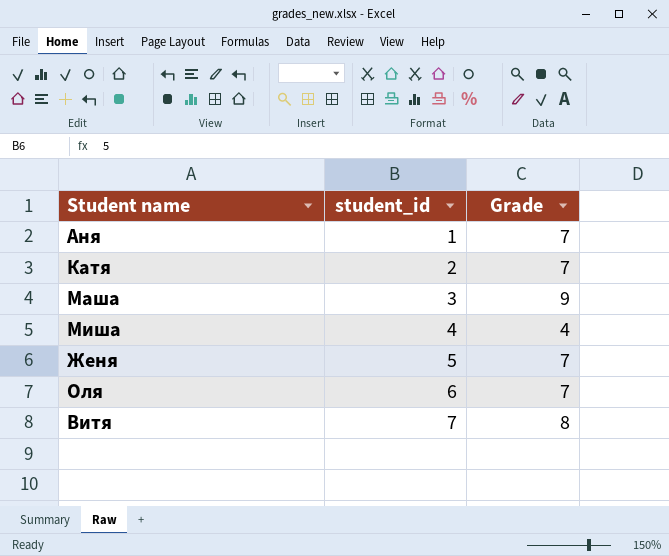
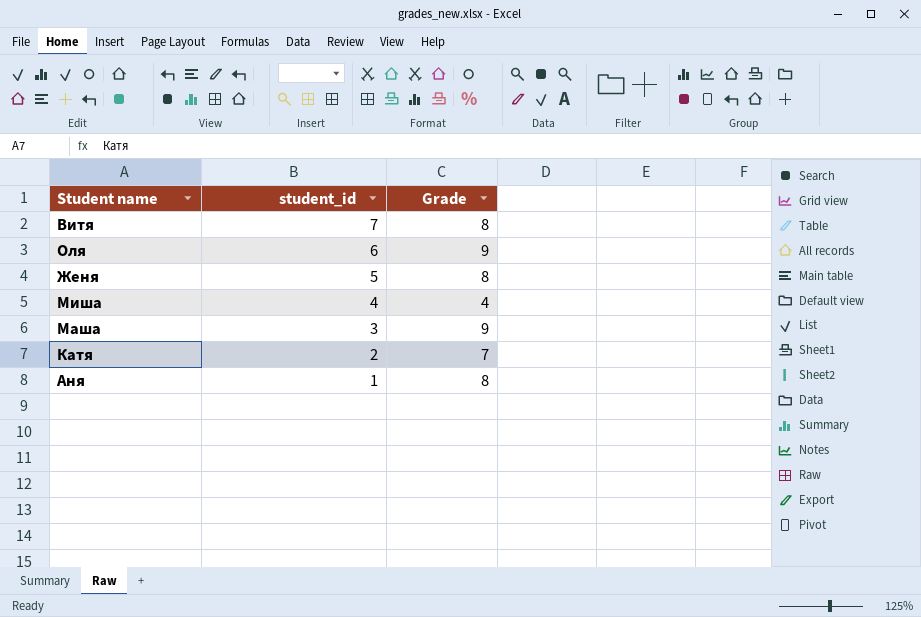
row order: student_id ascending -> student_id descending
Оля | Grade: 7 -> 9
Женя | Grade: 7 -> 8
Аня | Grade: 7 -> 8

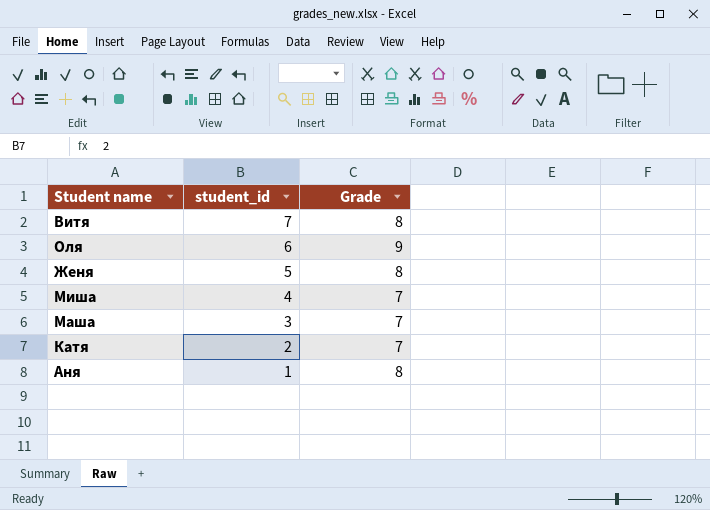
Миша | Grade: 4 -> 7
Маша | Grade: 9 -> 7

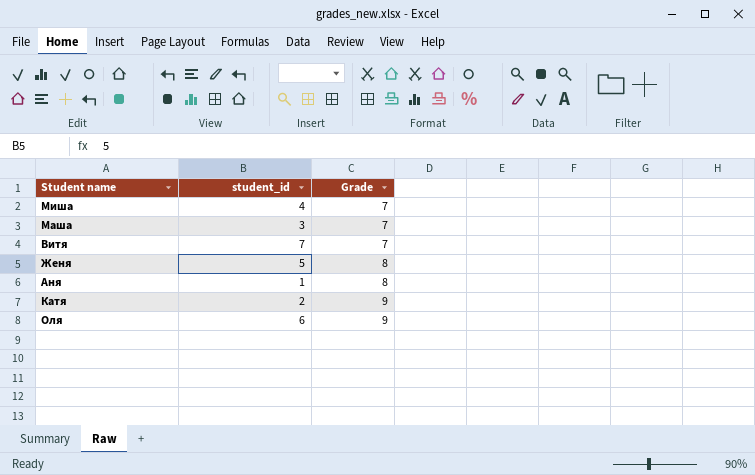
row order: student_id descending -> Grade ascending
Витя | Grade: 8 -> 7
Катя | Grade: 7 -> 9

